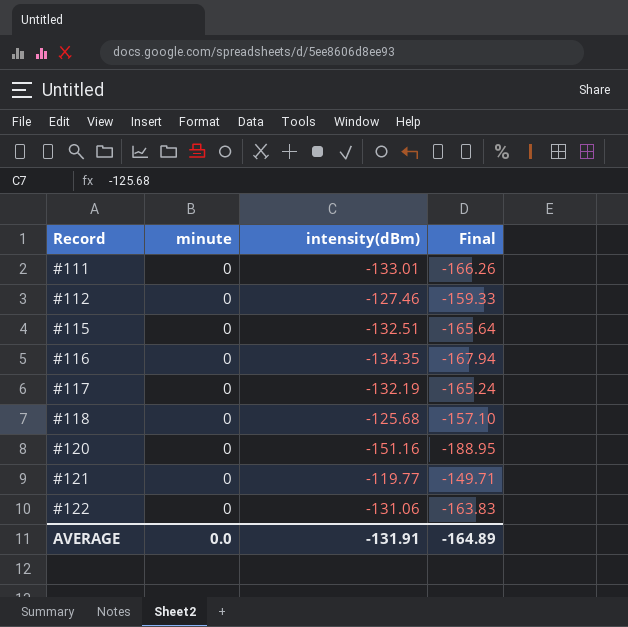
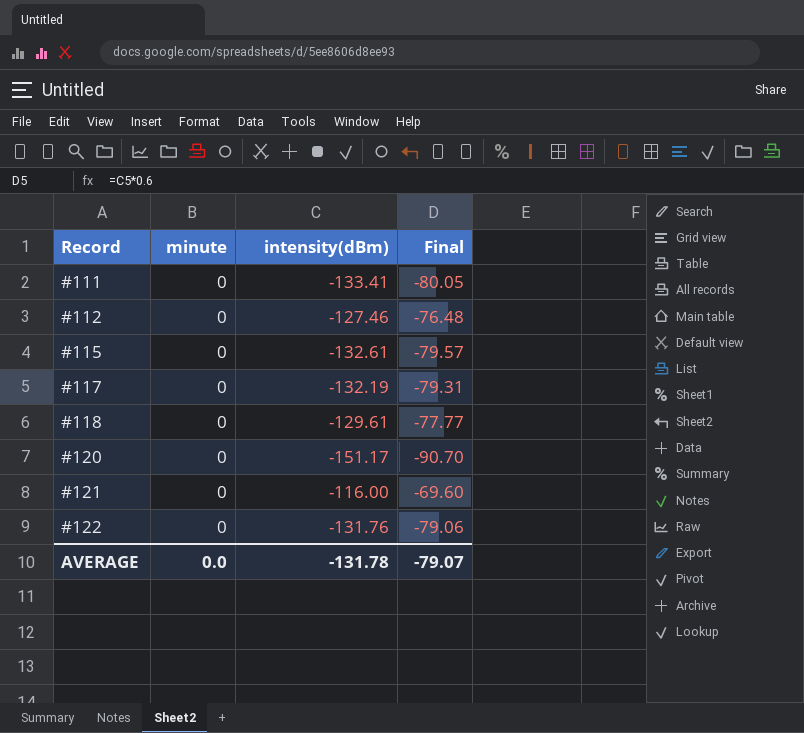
column Final | formula: [intensity(dBm)] * 1.25 -> [intensity(dBm)] * 0.6
row #116: 0 | -134.35 | -167.94 -> none
#111 | intensity(dBm): -133.01 -> -133.41
#115 | intensity(dBm): -132.51 -> -132.61
#118 | intensity(dBm): -125.68 -> -129.61
#120 | intensity(dBm): -151.16 -> -151.17
#121 | intensity(dBm): -119.77 -> -116.00
#122 | intensity(dBm): -131.06 -> -131.76
AVERAGE | intensity(dBm): -131.91 -> -131.78
AVERAGE | Final: -164.89 -> -79.07

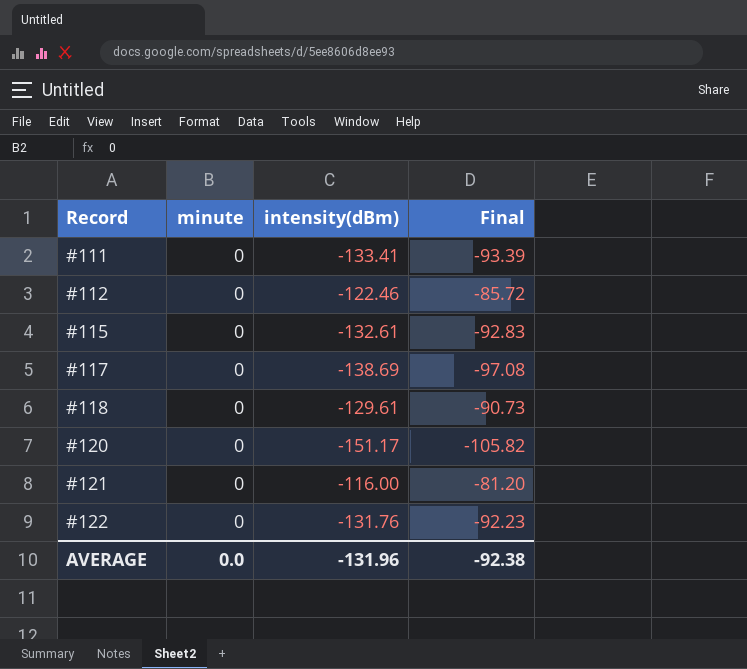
column Final | formula: [intensity(dBm)] * 0.6 -> [intensity(dBm)] * 0.7
#112 | intensity(dBm): -127.46 -> -122.46
#117 | intensity(dBm): -132.19 -> -138.69
AVERAGE | intensity(dBm): -131.78 -> -131.96
AVERAGE | Final: -79.07 -> -92.38

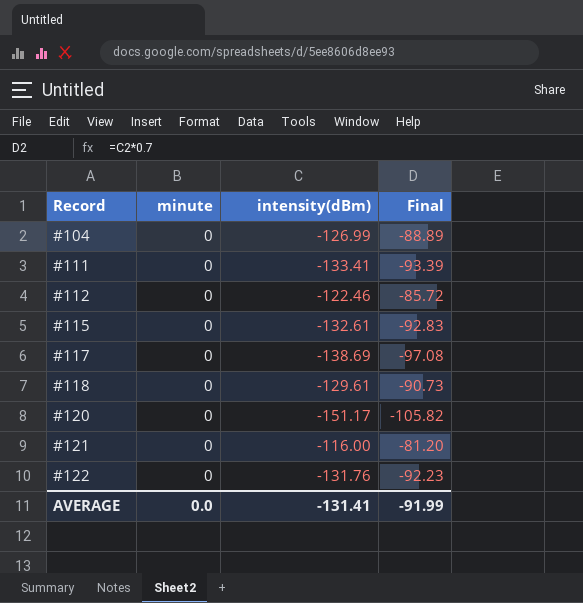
row #104: none -> 0 | -126.99 | -88.89
AVERAGE | intensity(dBm): -131.96 -> -131.41
AVERAGE | Final: -92.38 -> -91.99

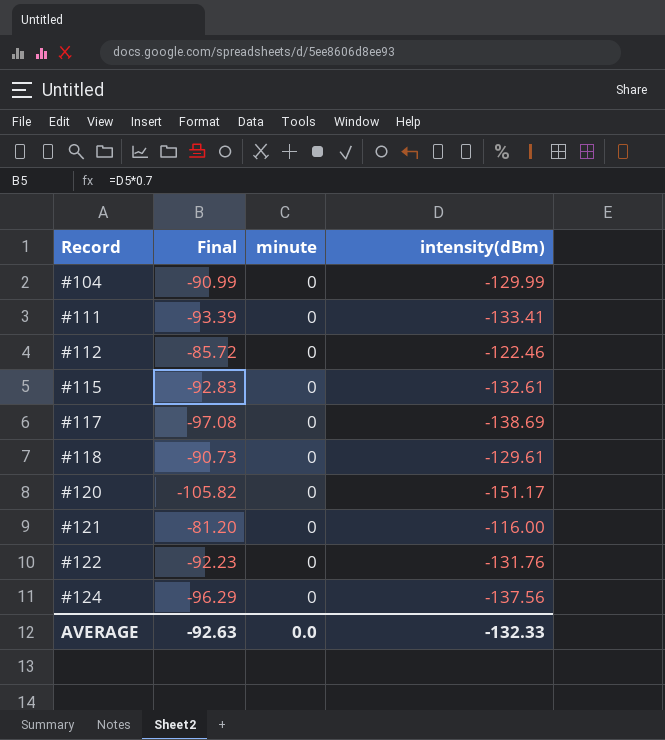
column Final | position: 4 -> 2
#104 | Final: -88.89 -> -90.99
#104 | intensity(dBm): -126.99 -> -129.99
row #124: none -> -96.29 | 0 | -137.56
AVERAGE | Final: -91.99 -> -92.63
AVERAGE | intensity(dBm): -131.41 -> -132.33

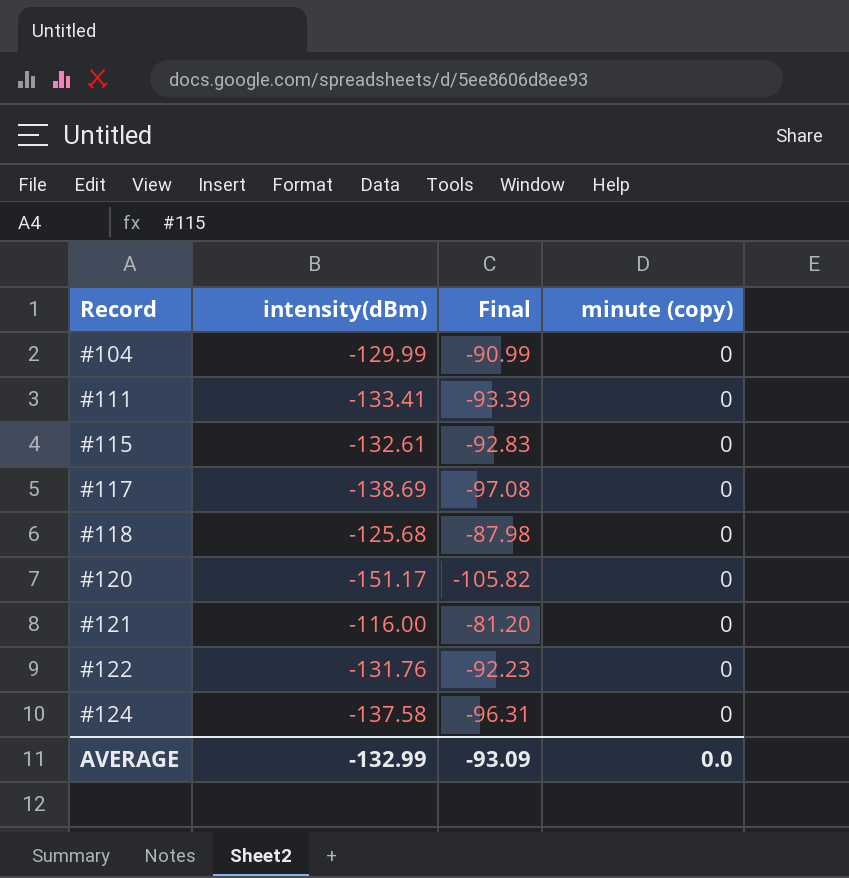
column intensity(dBm) | position: 4 -> 2
column name: minute -> minute (copy)
row #112: -85.72 | 0 | -122.46 -> none
#118 | intensity(dBm): -129.61 -> -125.68
#118 | Final: -90.73 -> -87.98
#124 | intensity(dBm): -137.56 -> -137.58
#124 | Final: -96.29 -> -96.31
AVERAGE | intensity(dBm): -132.33 -> -132.99
AVERAGE | Final: -92.63 -> -93.09

